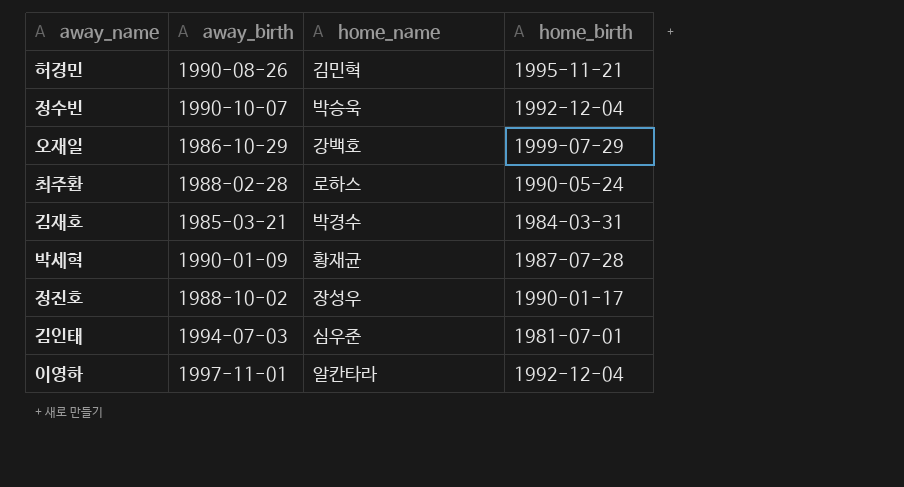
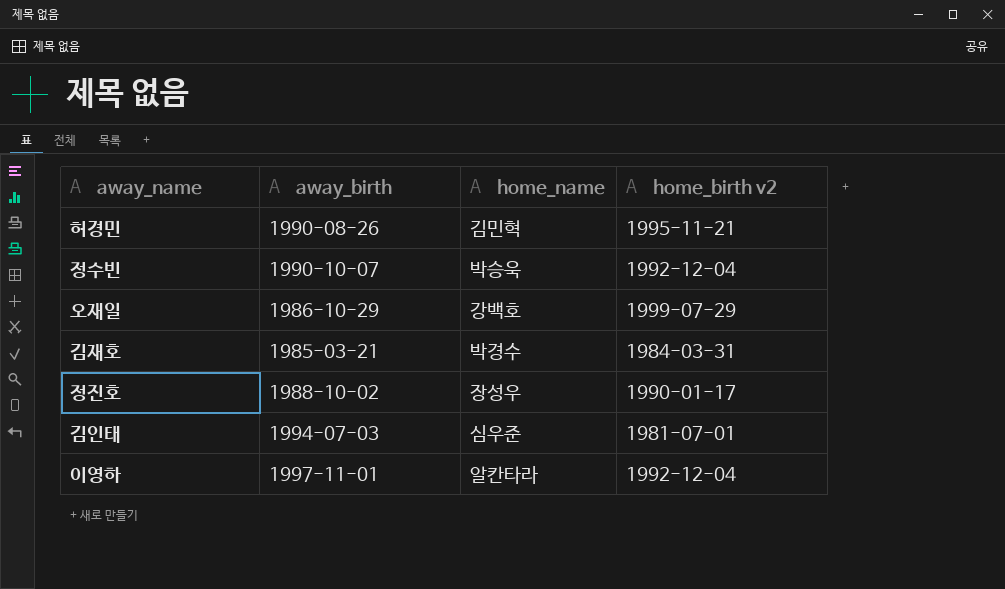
column name: home_birth -> home_birth v2
row 최주환: 1988-02-28 | 로하스 | 1990-05-24 -> none
row 박세혁: 1990-01-09 | 황재균 | 1987-07-28 -> none

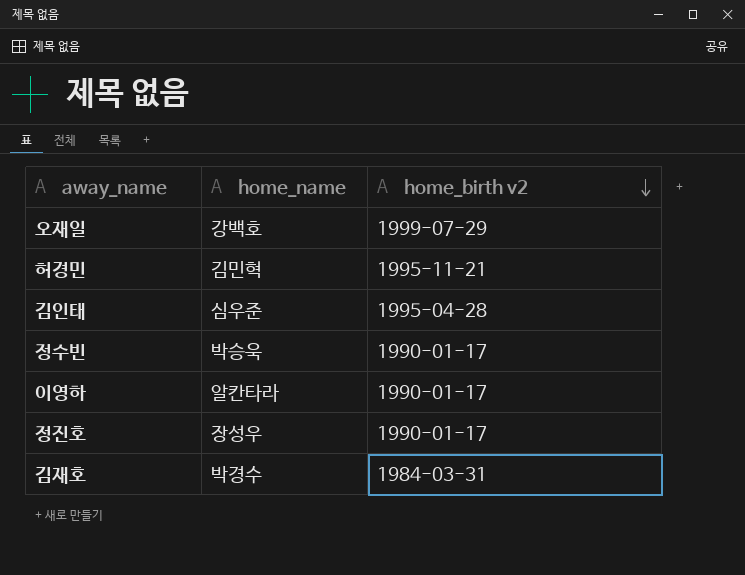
row order: none -> home_birth v2 descending
column away_birth | position: 2 -> none
김인태 | home_birth v2: 1981-07-01 -> 1995-04-28
정수빈 | home_birth v2: 1992-12-04 -> 1990-01-17
이영하 | home_birth v2: 1992-12-04 -> 1990-01-17

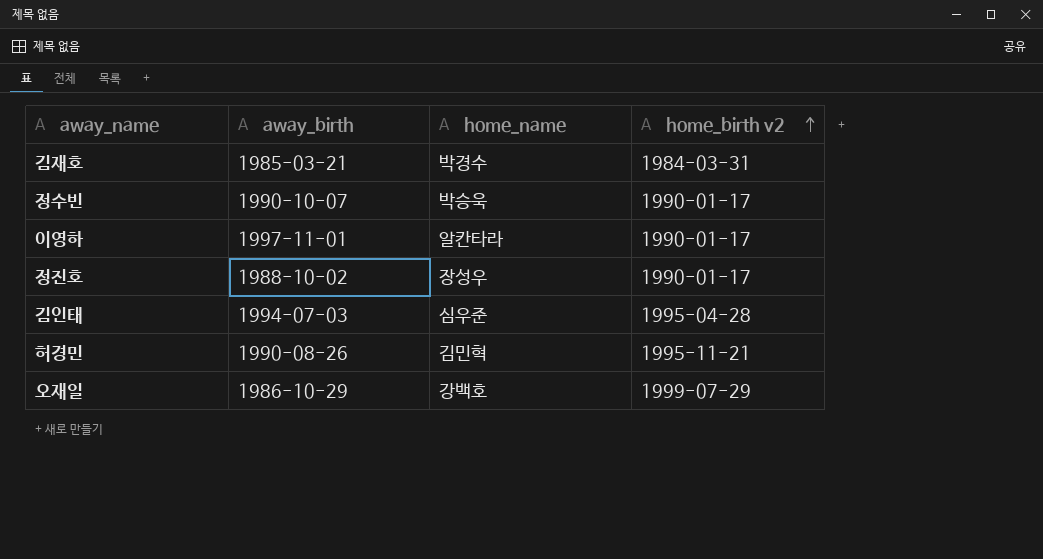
row order: home_birth v2 descending -> home_birth v2 ascending
column away_birth | position: none -> 2

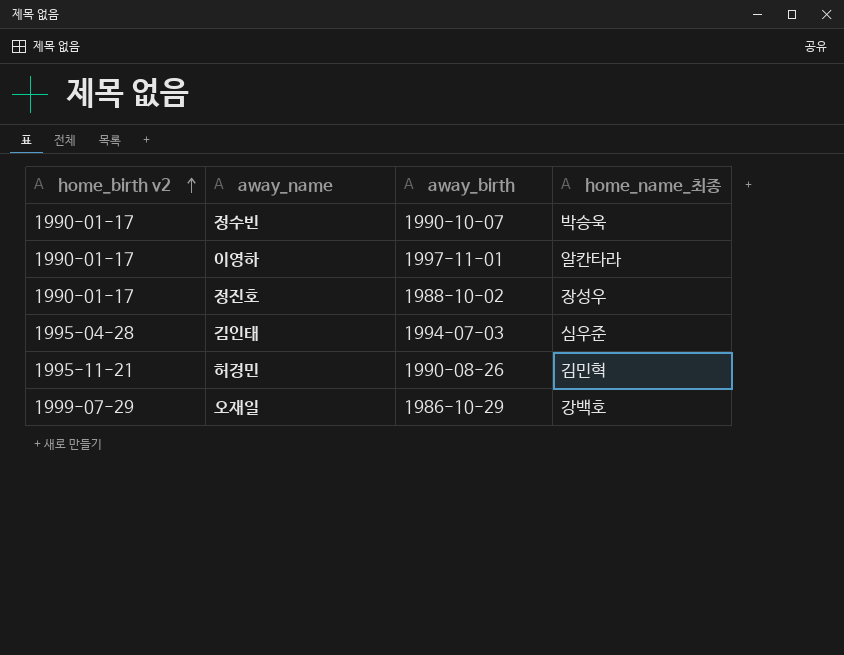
column home_birth v2 | position: 4 -> 1
column name: home_name -> home_name_최종
row 김재호: 1985-03-21 | 박경수 | 1984-03-31 -> none

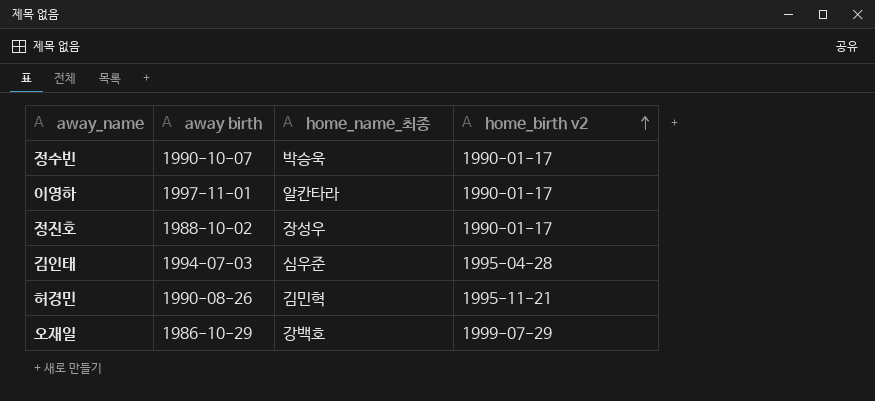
column name: away_birth -> away birth
column home_birth v2 | position: 1 -> 4

